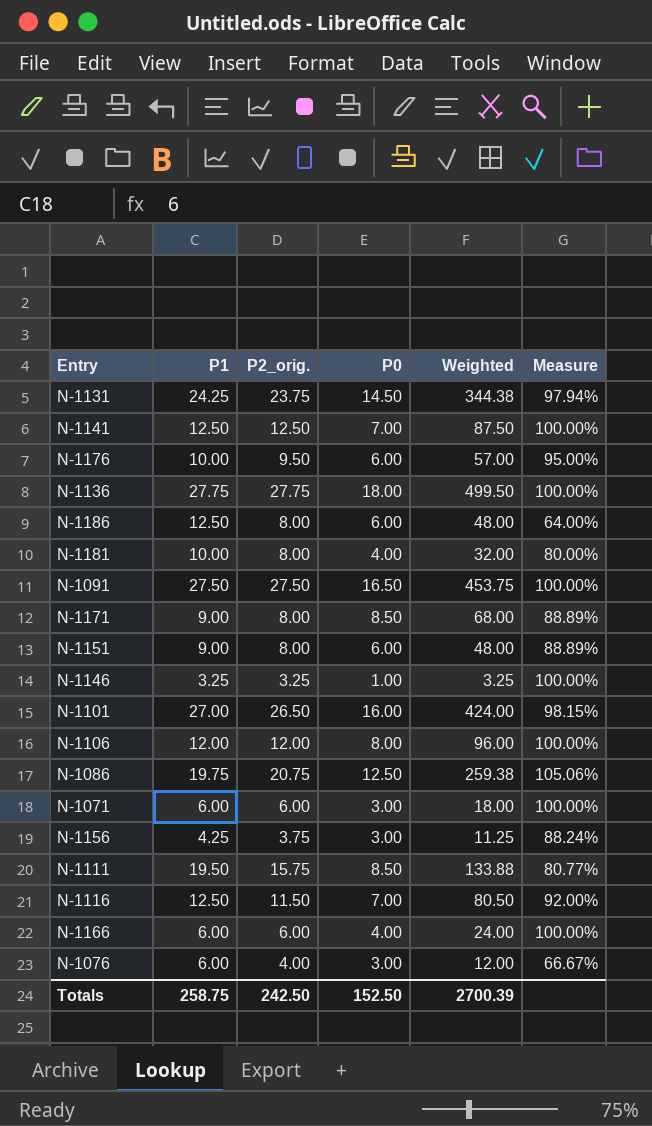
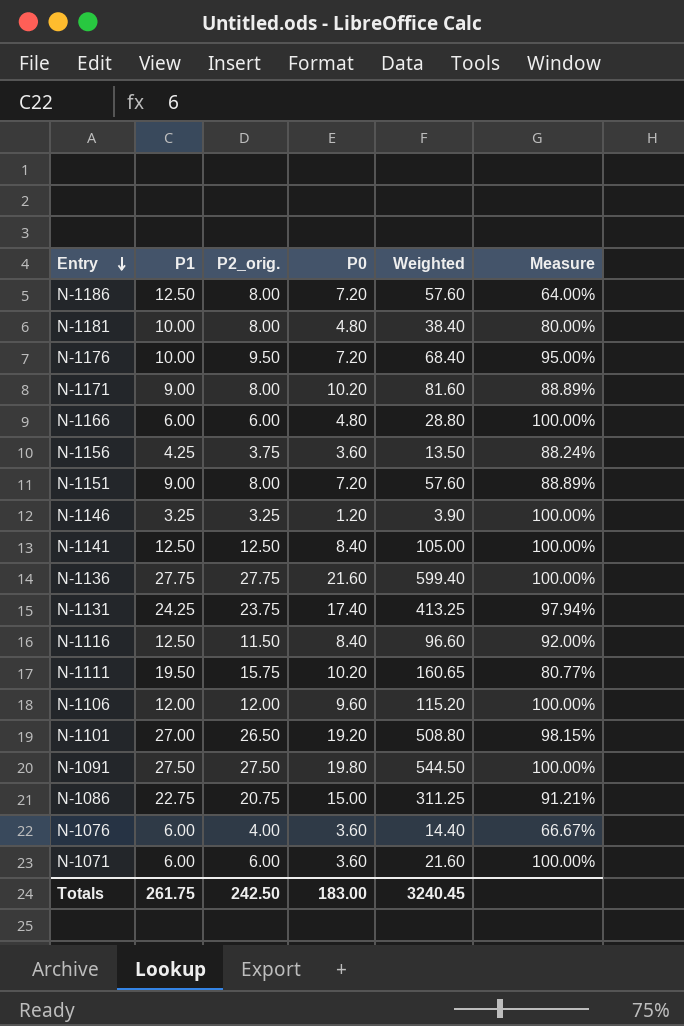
row order: none -> Entry descending
N-1186 | P0: 6.00 -> 7.20
N-1186 | Weighted: 48.00 -> 57.60
N-1181 | P0: 4.00 -> 4.80
N-1181 | Weighted: 32.00 -> 38.40
N-1176 | P0: 6.00 -> 7.20
N-1176 | Weighted: 57.00 -> 68.40
N-1171 | P0: 8.50 -> 10.20
N-1171 | Weighted: 68.00 -> 81.60
N-1166 | P0: 4.00 -> 4.80
N-1166 | Weighted: 24.00 -> 28.80
N-1156 | P0: 3.00 -> 3.60
N-1156 | Weighted: 11.25 -> 13.50
N-1151 | P0: 6.00 -> 7.20
N-1151 | Weighted: 48.00 -> 57.60
N-1146 | P0: 1.00 -> 1.20
N-1146 | Weighted: 3.25 -> 3.90
N-1141 | P0: 7.00 -> 8.40
N-1141 | Weighted: 87.50 -> 105.00
N-1136 | P0: 18.00 -> 21.60
N-1136 | Weighted: 499.50 -> 599.40
N-1131 | P0: 14.50 -> 17.40
N-1131 | Weighted: 344.38 -> 413.25
N-1116 | P0: 7.00 -> 8.40
N-1116 | Weighted: 80.50 -> 96.60
N-1111 | P0: 8.50 -> 10.20
N-1111 | Weighted: 133.88 -> 160.65
N-1106 | P0: 8.00 -> 9.60
N-1106 | Weighted: 96.00 -> 115.20
N-1101 | P0: 16.00 -> 19.20
N-1101 | Weighted: 424.00 -> 508.80
N-1091 | P0: 16.50 -> 19.80
N-1091 | Weighted: 453.75 -> 544.50
N-1086 | P1: 19.75 -> 22.75
N-1086 | P0: 12.50 -> 15.00
N-1086 | Weighted: 259.38 -> 311.25
N-1086 | Measure: 105.06% -> 91.21%
N-1076 | P0: 3.00 -> 3.60
N-1076 | Weighted: 12.00 -> 14.40
N-1071 | P0: 3.00 -> 3.60
N-1071 | Weighted: 18.00 -> 21.60
Totals | P1: 258.75 -> 261.75
Totals | P0: 152.50 -> 183.00
Totals | Weighted: 2700.39 -> 3240.45

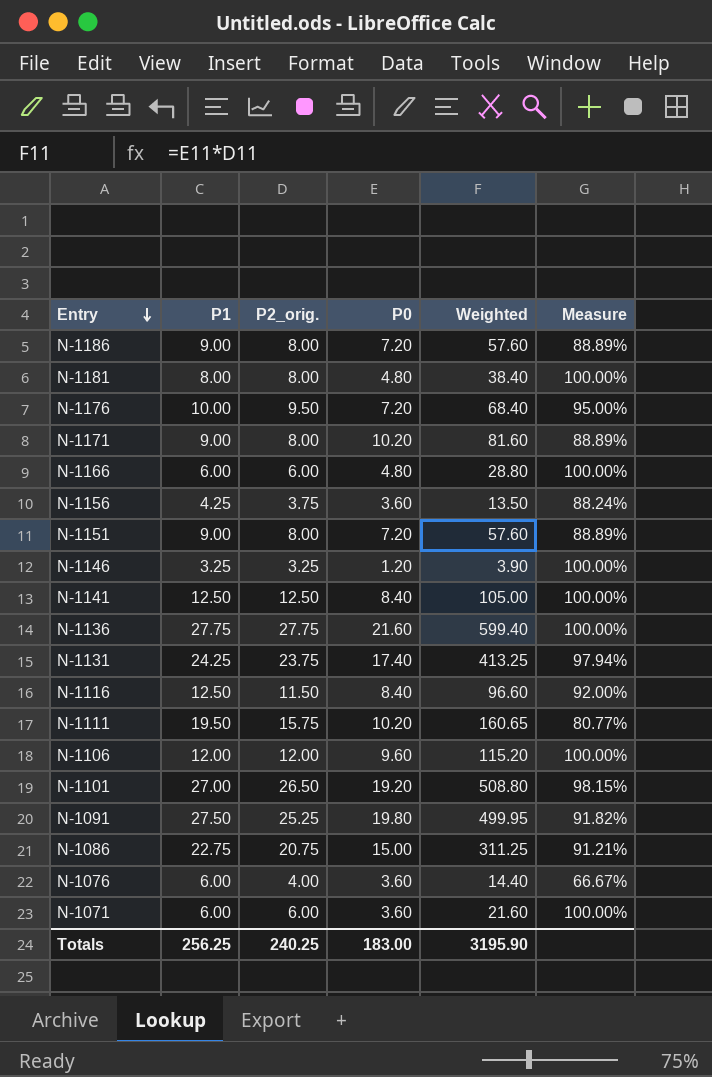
N-1186 | P1: 12.50 -> 9.00
N-1186 | Measure: 64.00% -> 88.89%
N-1181 | P1: 10.00 -> 8.00
N-1181 | Measure: 80.00% -> 100.00%
N-1091 | P2_orig.: 27.50 -> 25.25
N-1091 | Weighted: 544.50 -> 499.95
N-1091 | Measure: 100.00% -> 91.82%
Totals | P1: 261.75 -> 256.25
Totals | P2_orig.: 242.50 -> 240.25
Totals | Weighted: 3240.45 -> 3195.90

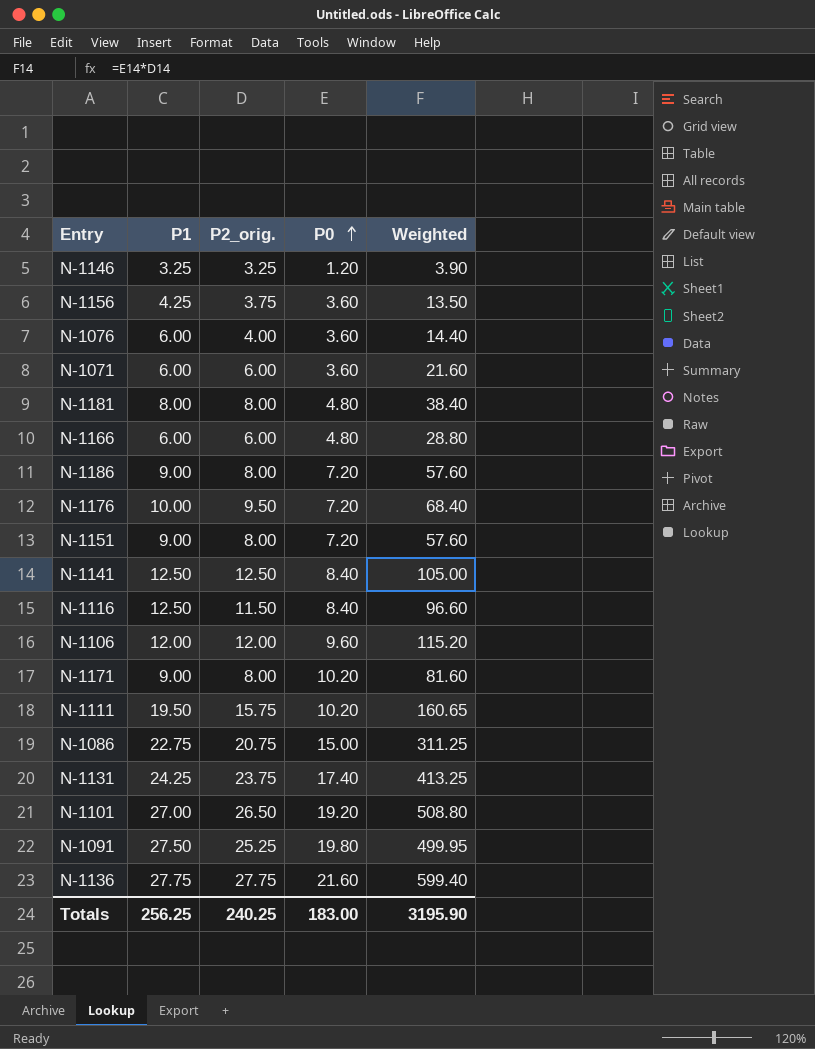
row order: Entry descending -> P0 ascending
column Measure | formula: [P2_orig.] / [P1] -> none

